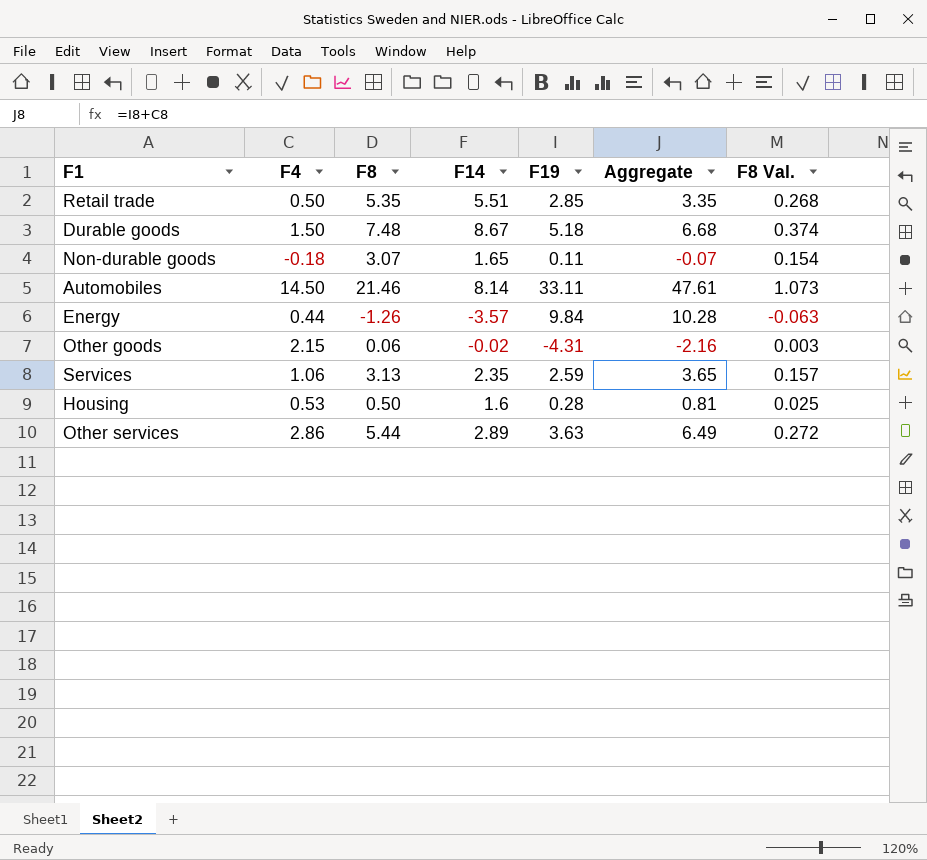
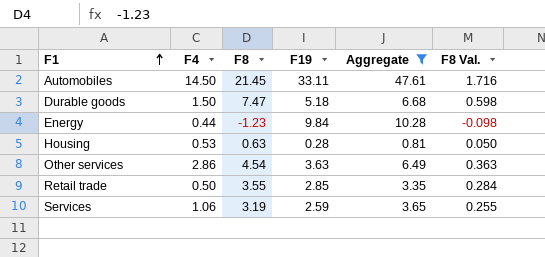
filter: none -> Aggregate >= 0.81
row order: none -> F1 ascending
column F14 | position: 4 -> none
column F8 Val. | formula: [F8] * 0.05 -> [F8] * 0.08
Automobiles | F8: 21.46 -> 21.45
Durable goods | F8: 7.48 -> 7.47
Energy | F8: -1.26 -> -1.23
Housing | F8: 0.50 -> 0.63
Other services | F8: 5.44 -> 4.54
Retail trade | F8: 5.35 -> 3.55
Services | F8: 3.13 -> 3.19

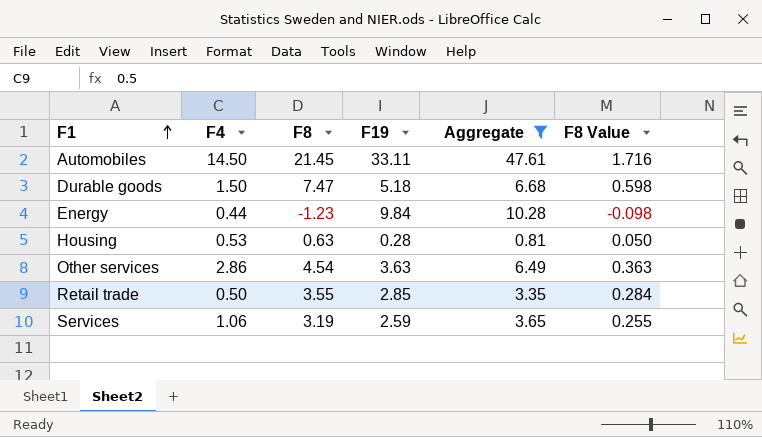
column name: F8 Val. -> F8 Value

